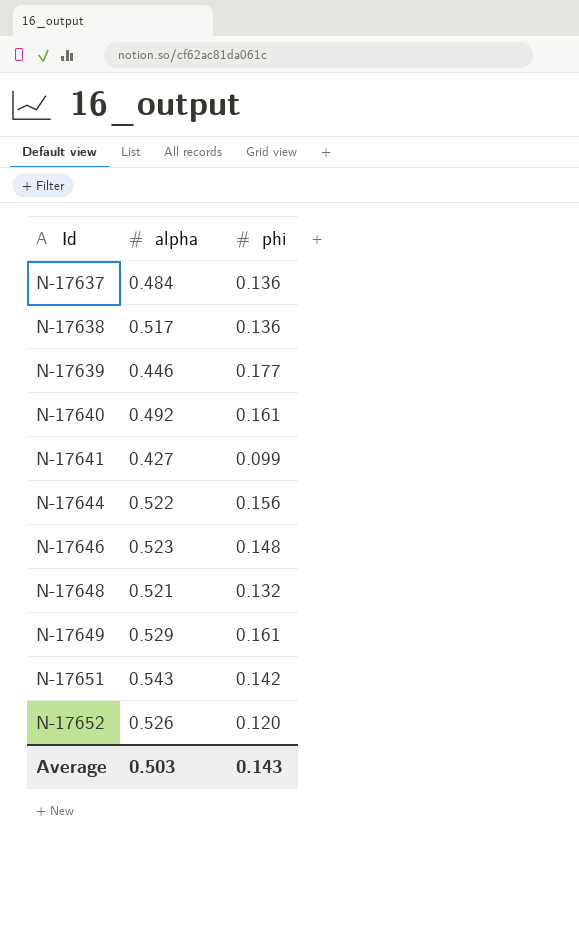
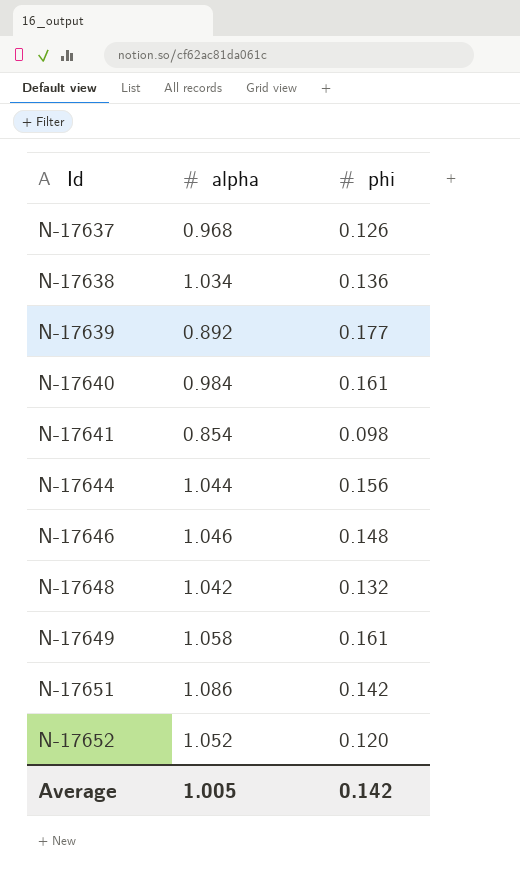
N-17637 | alpha: 0.484 -> 0.968
N-17637 | phi: 0.136 -> 0.126
N-17638 | alpha: 0.517 -> 1.034
N-17639 | alpha: 0.446 -> 0.892
N-17640 | alpha: 0.492 -> 0.984
N-17641 | alpha: 0.427 -> 0.854
N-17641 | phi: 0.099 -> 0.098
N-17644 | alpha: 0.522 -> 1.044
N-17646 | alpha: 0.523 -> 1.046
N-17648 | alpha: 0.521 -> 1.042
N-17649 | alpha: 0.529 -> 1.058
N-17651 | alpha: 0.543 -> 1.086
N-17652 | alpha: 0.526 -> 1.052
Average | alpha: 0.503 -> 1.005
Average | phi: 0.143 -> 0.142

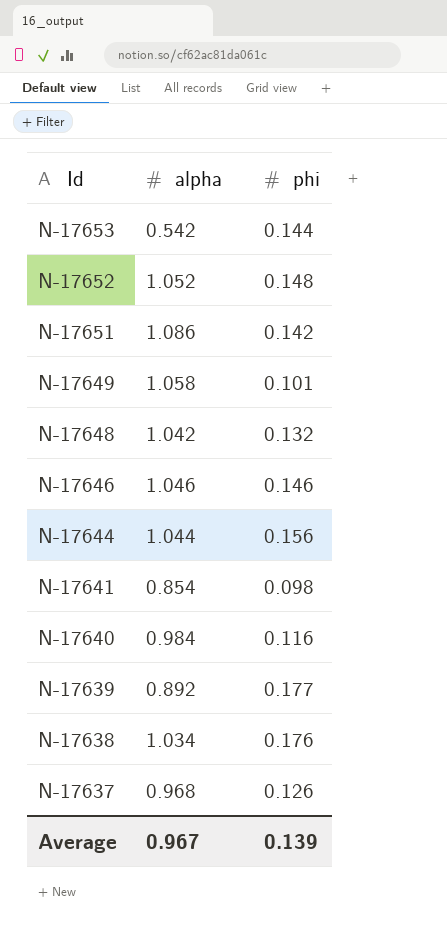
row order: Id ascending -> Id descending
row N-17653: none -> 0.542 | 0.144
N-17652 | phi: 0.120 -> 0.148
N-17649 | phi: 0.161 -> 0.101
N-17646 | phi: 0.148 -> 0.146
N-17640 | phi: 0.161 -> 0.116
N-17638 | phi: 0.136 -> 0.176
Average | alpha: 1.005 -> 0.967
Average | phi: 0.142 -> 0.139

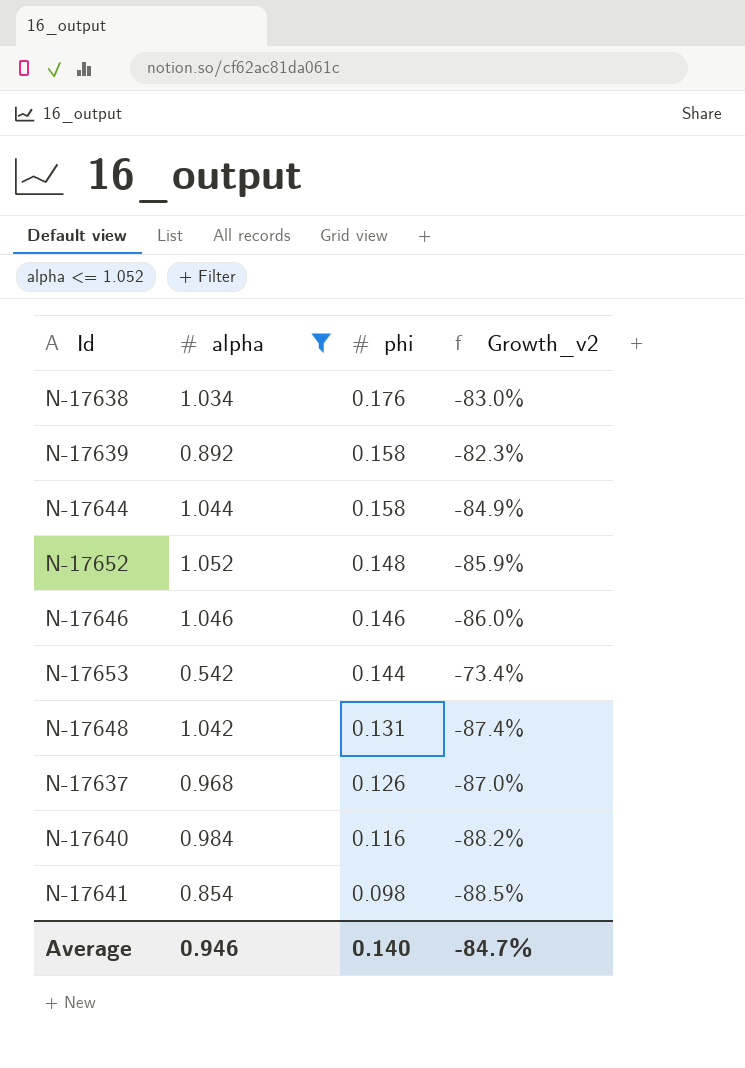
filter: none -> alpha <= 1.052
row order: Id descending -> phi descending
column Growth_v2 | formula: none -> ([phi] - [alpha]) / [alpha]
N-17639 | phi: 0.177 -> 0.158
N-17644 | phi: 0.156 -> 0.158
N-17648 | phi: 0.132 -> 0.131
Average | alpha: 0.967 -> 0.946
Average | phi: 0.139 -> 0.140

